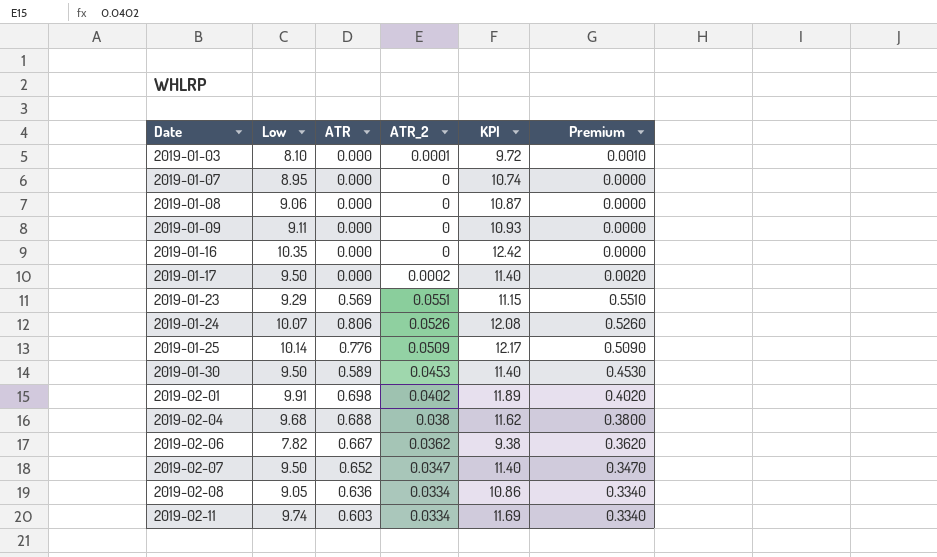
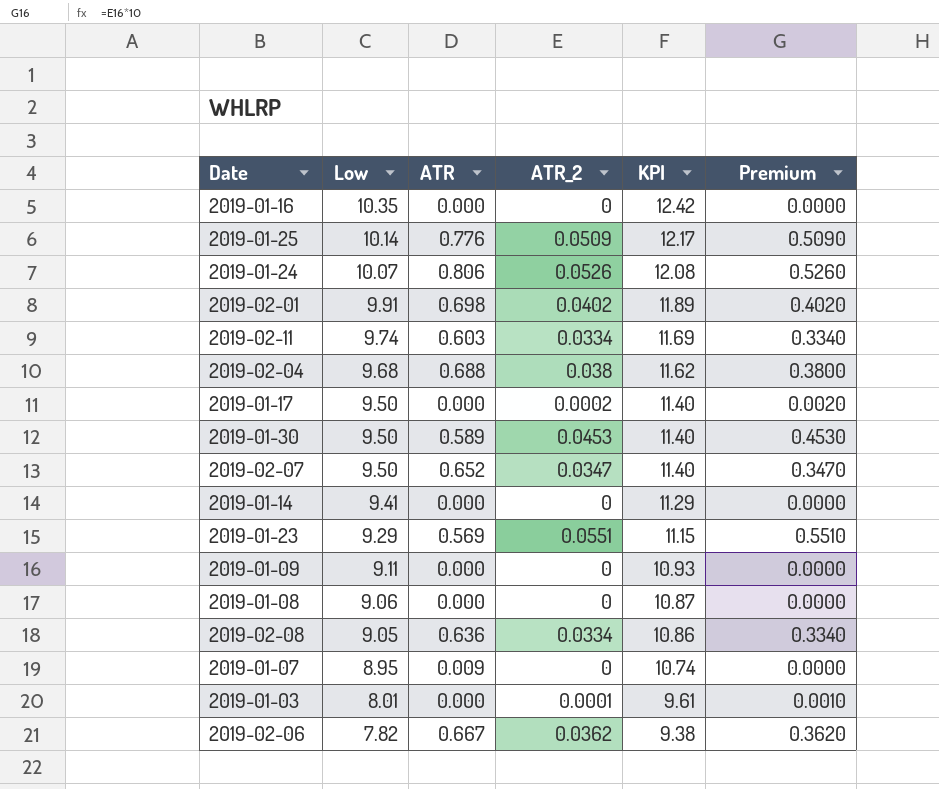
row order: Date ascending -> Low descending
row 2019-01-14: none -> 9.41 | 0.000 | 0 | 11.29 | 0.0000
2019-01-07 | ATR: 0.000 -> 0.009
2019-01-03 | Low: 8.10 -> 8.01
2019-01-03 | KPI: 9.72 -> 9.61

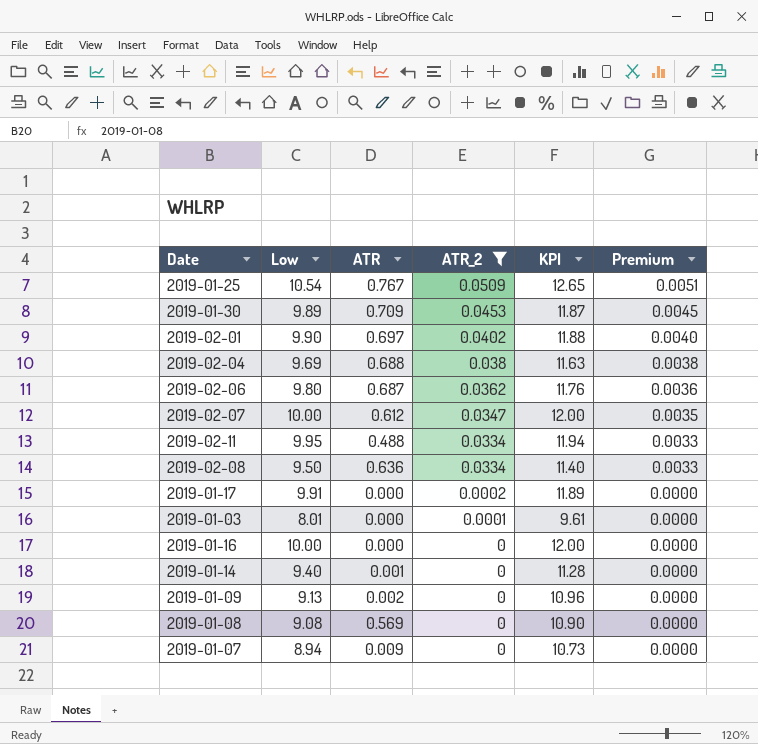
filter: none -> ATR_2 <= 0.0509
row order: Low descending -> ATR_2 descending
column Premium | formula: [ATR_2] * 10 -> [ATR_2] * 0.1
2019-01-25 | Low: 10.14 -> 10.54
2019-01-25 | ATR: 0.776 -> 0.767
2019-01-25 | KPI: 12.17 -> 12.65
2019-01-30 | Low: 9.50 -> 9.89
2019-01-30 | ATR: 0.589 -> 0.709
2019-01-30 | KPI: 11.40 -> 11.87
2019-02-01 | Low: 9.91 -> 9.90
2019-02-01 | ATR: 0.698 -> 0.697
2019-02-01 | KPI: 11.89 -> 11.88
2019-02-04 | Low: 9.68 -> 9.69
2019-02-04 | KPI: 11.62 -> 11.63
2019-02-06 | Low: 7.82 -> 9.80
2019-02-06 | ATR: 0.667 -> 0.687
2019-02-06 | KPI: 9.38 -> 11.76
2019-02-07 | Low: 9.50 -> 10.00
2019-02-07 | ATR: 0.652 -> 0.612
2019-02-07 | KPI: 11.40 -> 12.00
2019-02-11 | Low: 9.74 -> 9.95
2019-02-11 | ATR: 0.603 -> 0.488
2019-02-11 | KPI: 11.69 -> 11.94
2019-02-08 | Low: 9.05 -> 9.50
2019-02-08 | KPI: 10.86 -> 11.40
2019-01-17 | Low: 9.50 -> 9.91
2019-01-17 | KPI: 11.40 -> 11.89
2019-01-16 | Low: 10.35 -> 10.00
2019-01-16 | KPI: 12.42 -> 12.00
2019-01-14 | Low: 9.41 -> 9.40
2019-01-14 | ATR: 0.000 -> 0.001
2019-01-14 | KPI: 11.29 -> 11.28
2019-01-09 | Low: 9.11 -> 9.13
2019-01-09 | ATR: 0.000 -> 0.002
2019-01-09 | KPI: 10.93 -> 10.96
2019-01-08 | Low: 9.06 -> 9.08
2019-01-08 | ATR: 0.000 -> 0.569
2019-01-08 | KPI: 10.87 -> 10.90
2019-01-07 | Low: 8.95 -> 8.94
2019-01-07 | KPI: 10.74 -> 10.73

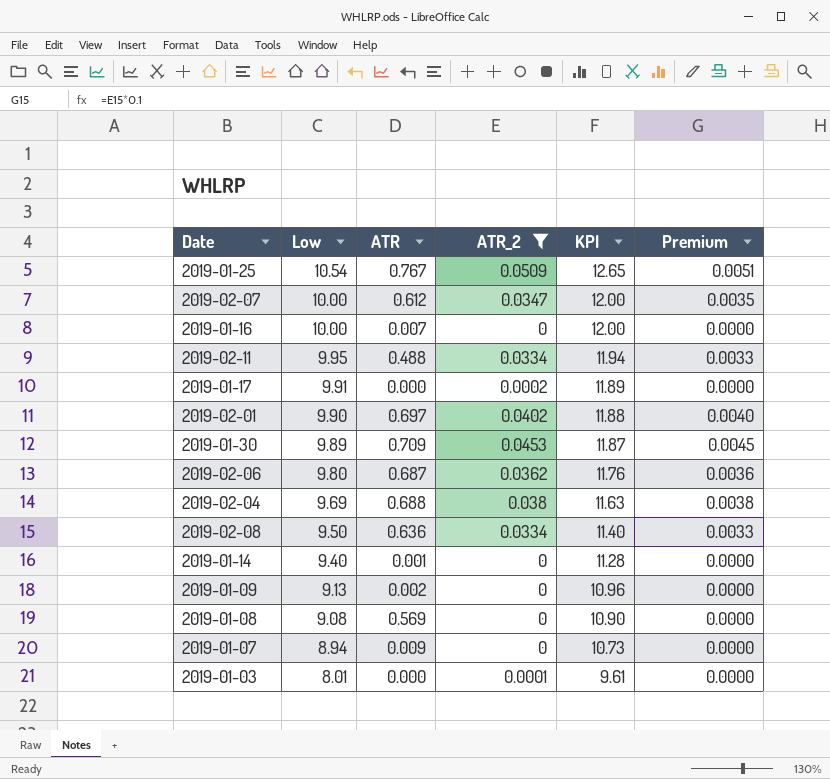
row order: ATR_2 descending -> Low descending
2019-01-16 | ATR: 0.000 -> 0.007

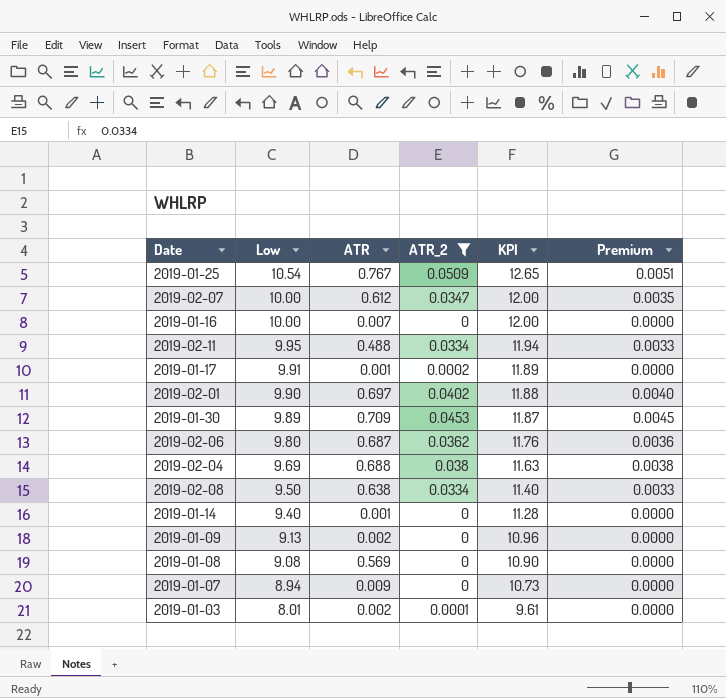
2019-01-17 | ATR: 0.000 -> 0.001
2019-02-08 | ATR: 0.636 -> 0.638
2019-01-03 | ATR: 0.000 -> 0.002

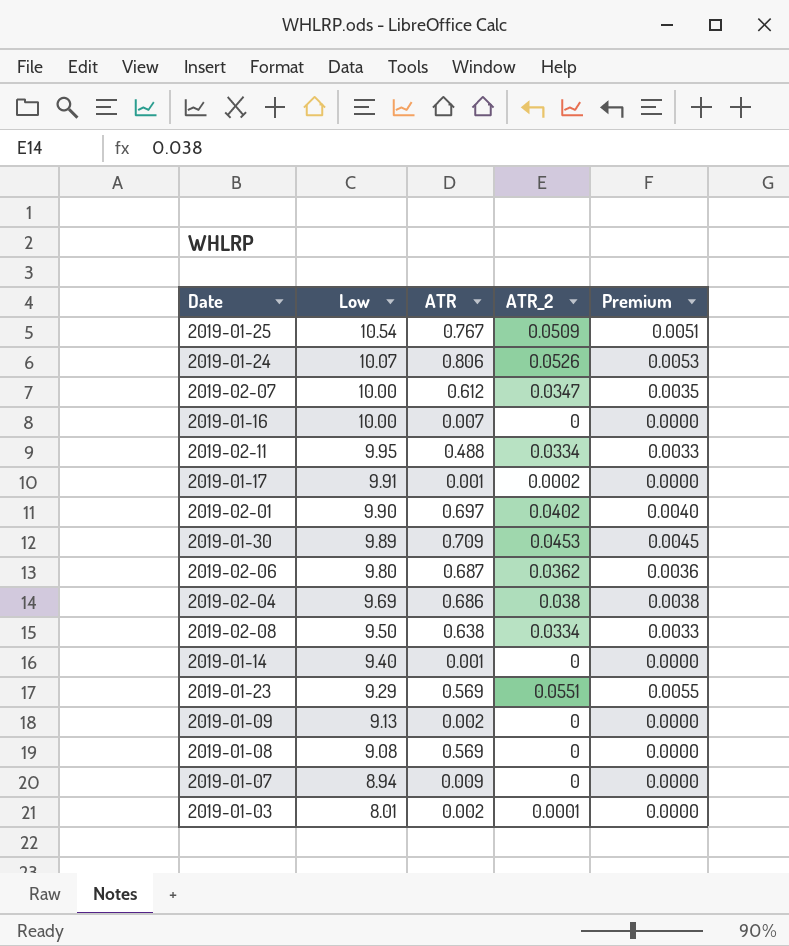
filter: ATR_2 <= 0.0509 -> none
column KPI | formula: [Low] * 1.2 -> none
2019-02-04 | ATR: 0.688 -> 0.686

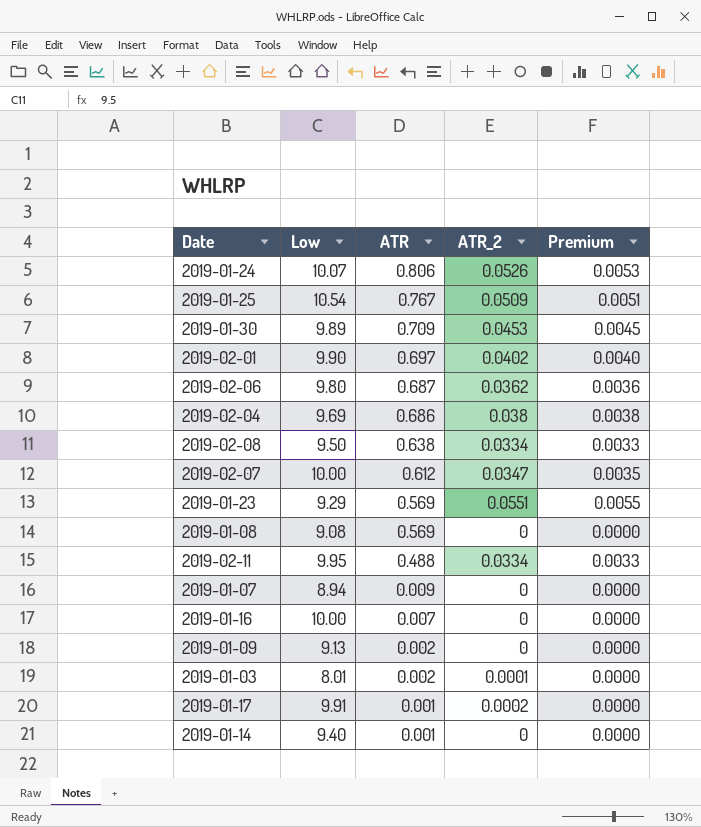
row order: Low descending -> ATR descending

